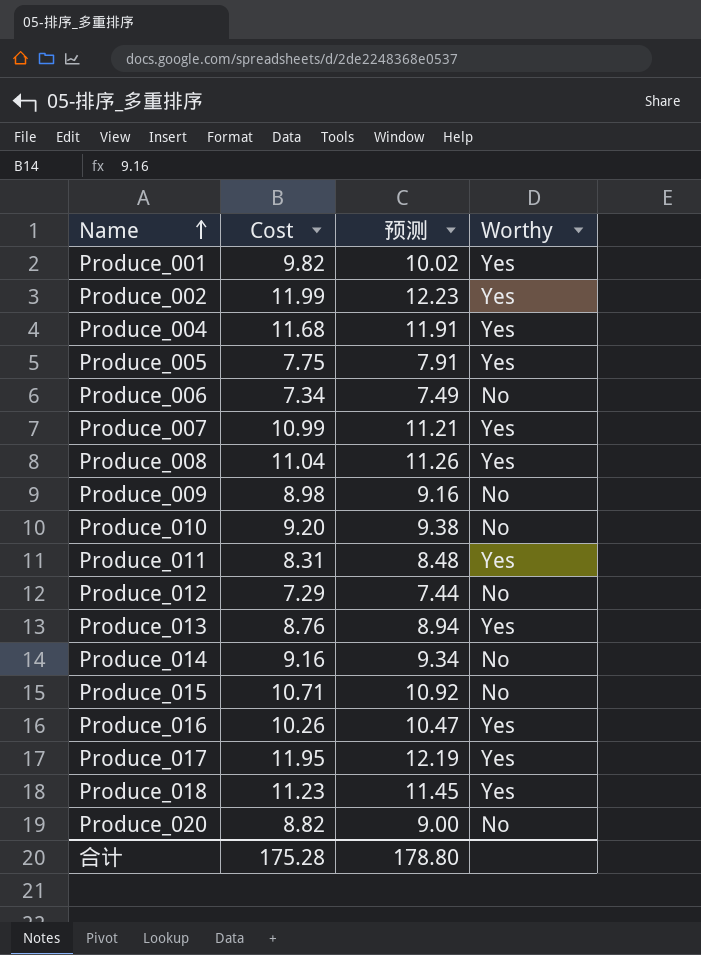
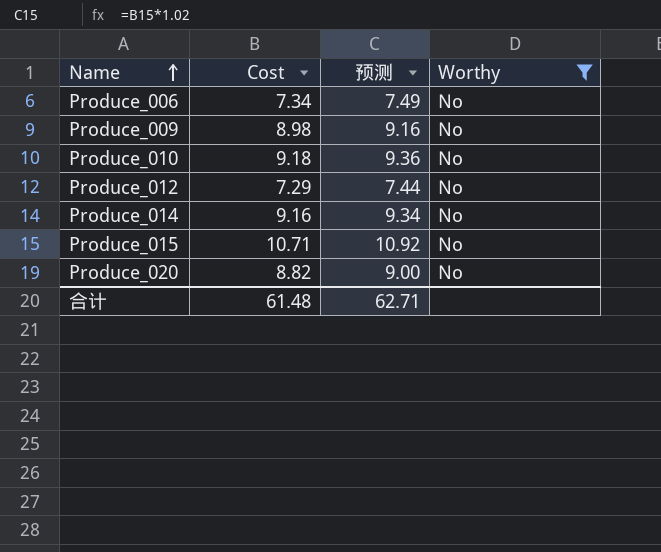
filter: none -> Worthy = No
Produce_010 | Cost: 9.20 -> 9.18
Produce_010 | 预测: 9.38 -> 9.36
合计 | Cost: 175.28 -> 61.48
合计 | 预测: 178.80 -> 62.71

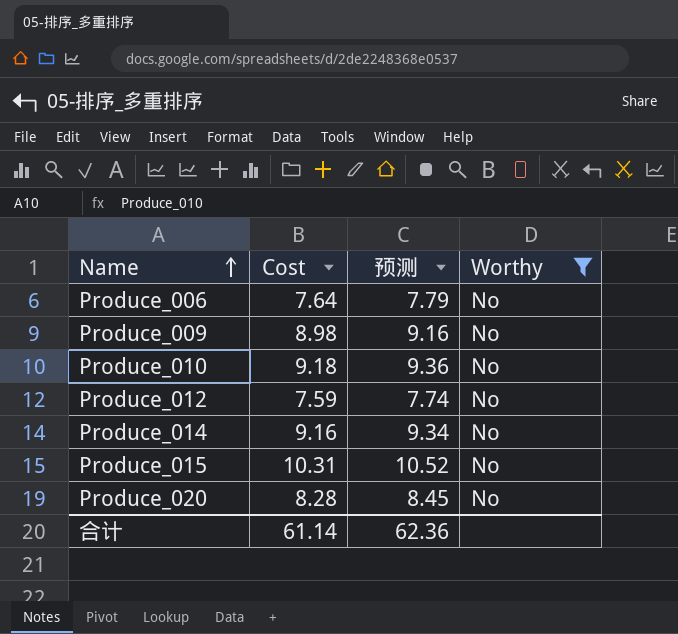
Produce_006 | Cost: 7.34 -> 7.64
Produce_006 | 预测: 7.49 -> 7.79
Produce_012 | Cost: 7.29 -> 7.59
Produce_012 | 预测: 7.44 -> 7.74
Produce_015 | Cost: 10.71 -> 10.31
Produce_015 | 预测: 10.92 -> 10.52
Produce_020 | Cost: 8.82 -> 8.28
Produce_020 | 预测: 9.00 -> 8.45
合计 | Cost: 61.48 -> 61.14
合计 | 预测: 62.71 -> 62.36

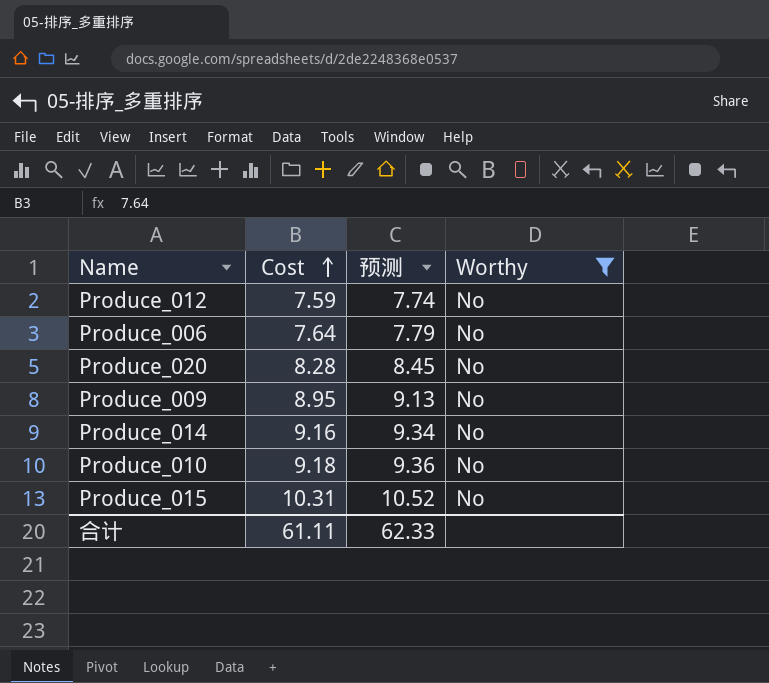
row order: Name ascending -> Cost ascending
Produce_009 | Cost: 8.98 -> 8.95
Produce_009 | 预测: 9.16 -> 9.13
合计 | Cost: 61.14 -> 61.11
合计 | 预测: 62.36 -> 62.33

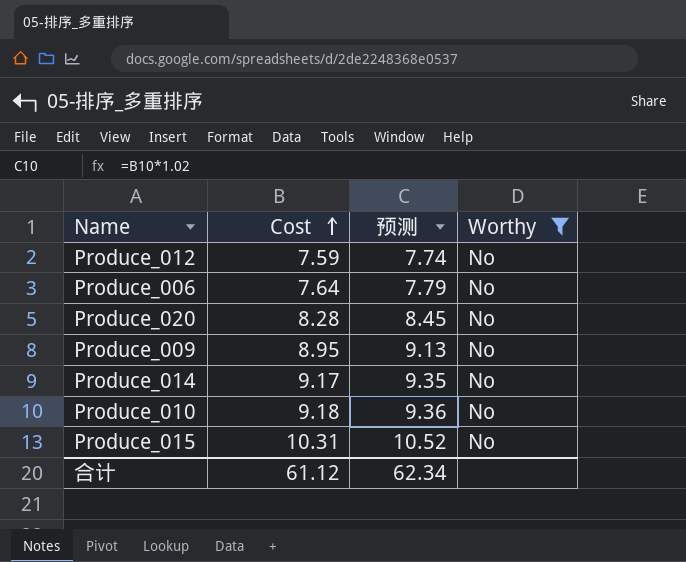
Produce_014 | Cost: 9.16 -> 9.17
Produce_014 | 预测: 9.34 -> 9.35
合计 | Cost: 61.11 -> 61.12
合计 | 预测: 62.33 -> 62.34

